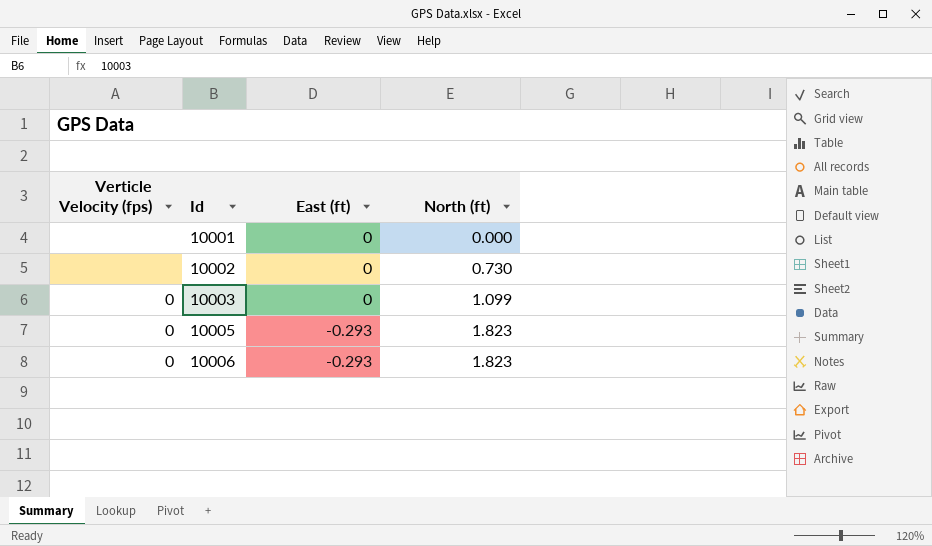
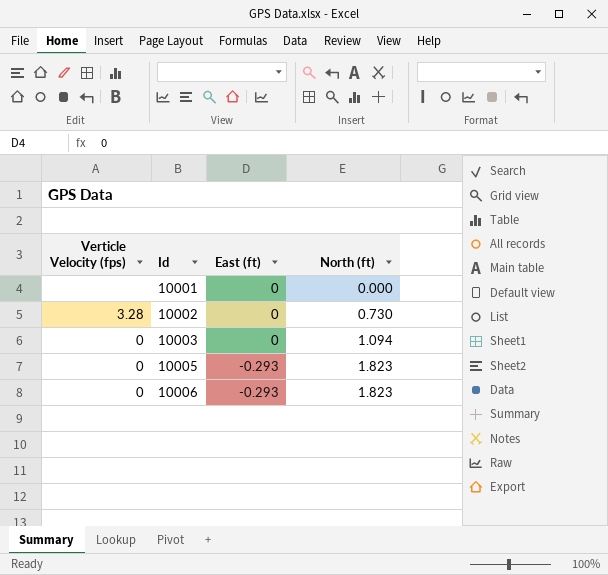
10002 | Verticle Velocity (fps): none -> 3.28
10003 | North (ft): 1.099 -> 1.094

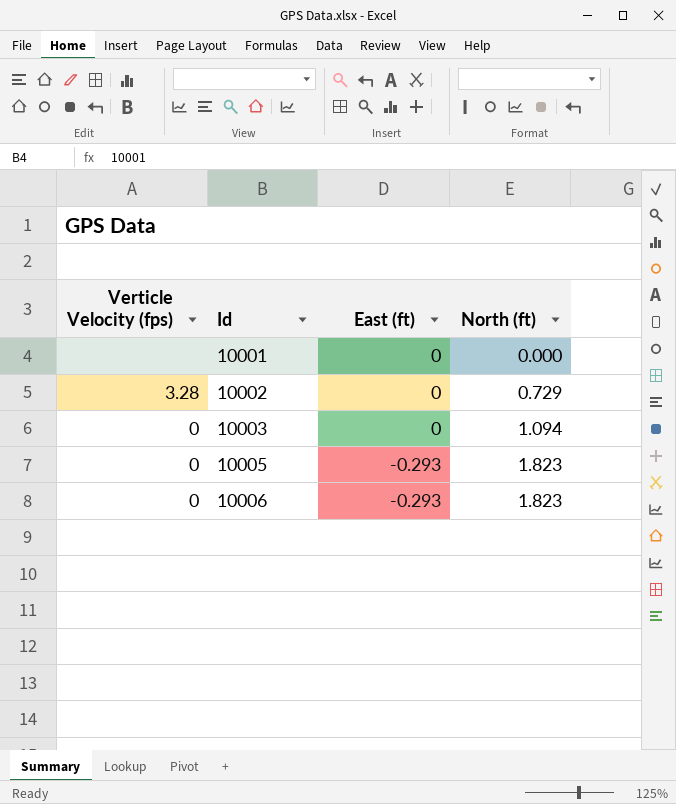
10002 | North (ft): 0.730 -> 0.729

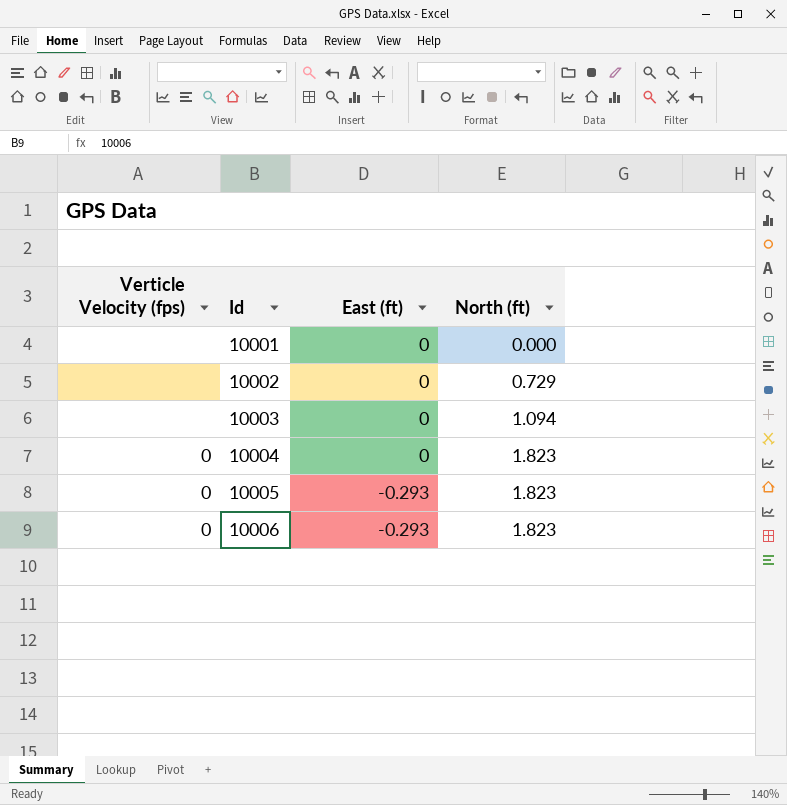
10002 | Verticle Velocity (fps): 3.28 -> none
10003 | Verticle Velocity (fps): 0 -> none
row 10004: none -> 0 | 0 | 1.823

